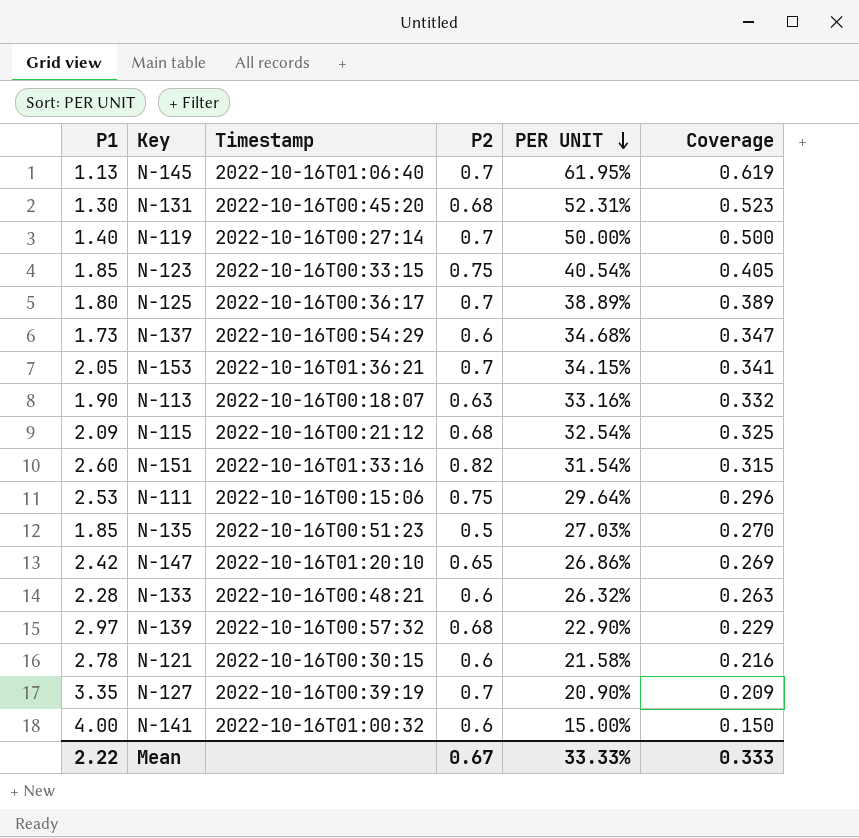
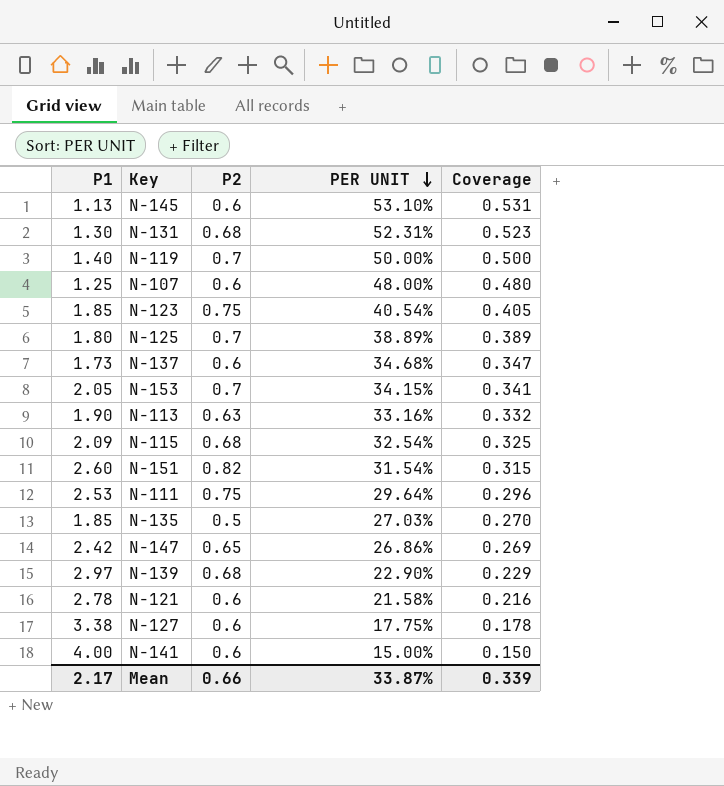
column Timestamp | position: 3 -> none
row N-133: 2.28 | 2022-10-16T00:48:21 | 0.6 | 26.32% | 0.263 -> none
N-145 | P2: 0.7 -> 0.6
N-145 | PER UNIT: 61.95% -> 53.10%
N-145 | Coverage: 0.619 -> 0.531
row N-107: none -> 1.25 | 0.6 | 48.00% | 0.480
N-127 | P1: 3.35 -> 3.38
N-127 | P2: 0.7 -> 0.6
N-127 | PER UNIT: 20.90% -> 17.75%
N-127 | Coverage: 0.209 -> 0.178
Mean | P1: 2.22 -> 2.17
Mean | P2: 0.67 -> 0.66
Mean | PER UNIT: 33.33% -> 33.87%
Mean | Coverage: 0.333 -> 0.339

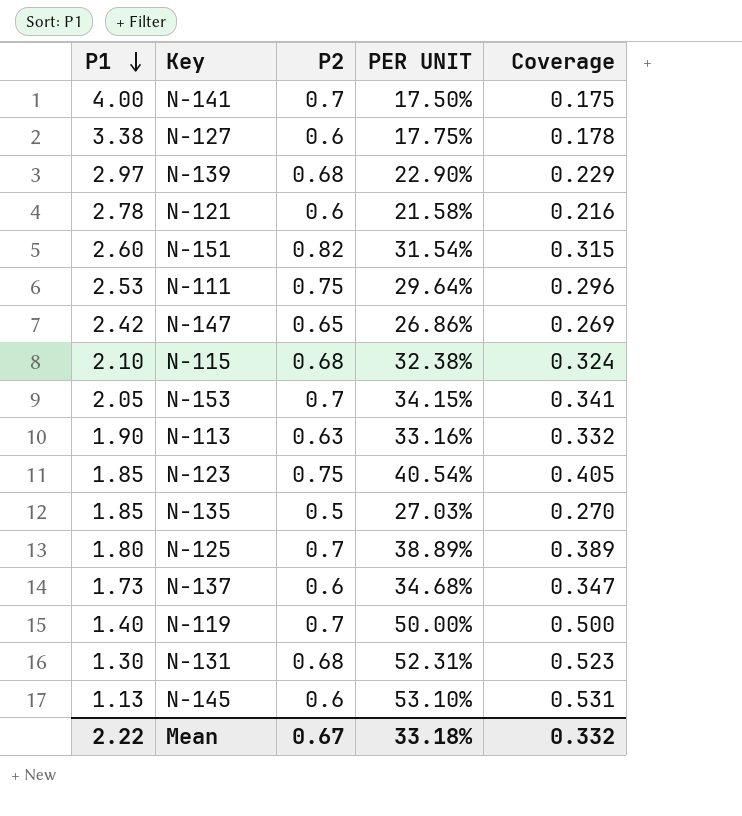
row order: PER UNIT descending -> P1 descending
row N-107: 1.25 | 0.6 | 48.00% | 0.480 -> none
N-141 | P2: 0.6 -> 0.7
N-141 | PER UNIT: 15.00% -> 17.50%
N-141 | Coverage: 0.150 -> 0.175
N-115 | P1: 2.09 -> 2.10
N-115 | PER UNIT: 32.54% -> 32.38%
N-115 | Coverage: 0.325 -> 0.324
Mean | P1: 2.17 -> 2.22
Mean | P2: 0.66 -> 0.67
Mean | PER UNIT: 33.87% -> 33.18%
Mean | Coverage: 0.339 -> 0.332

